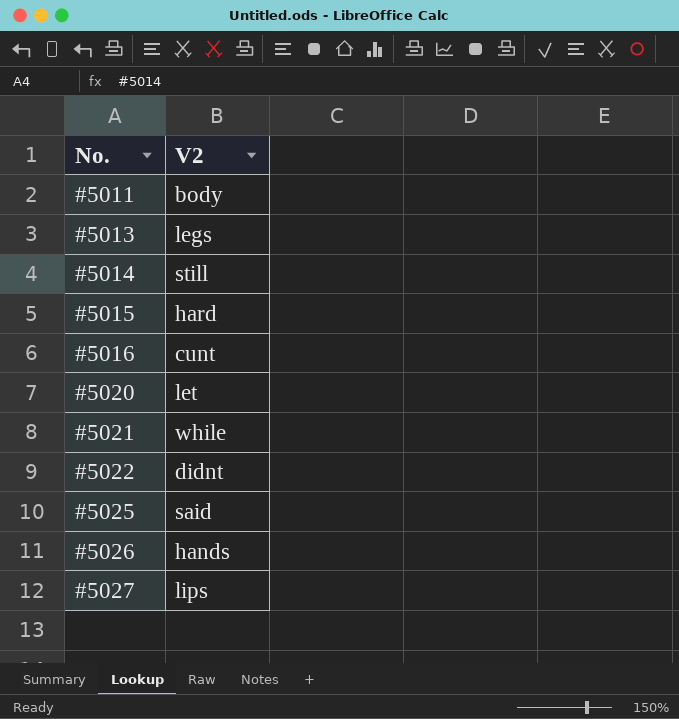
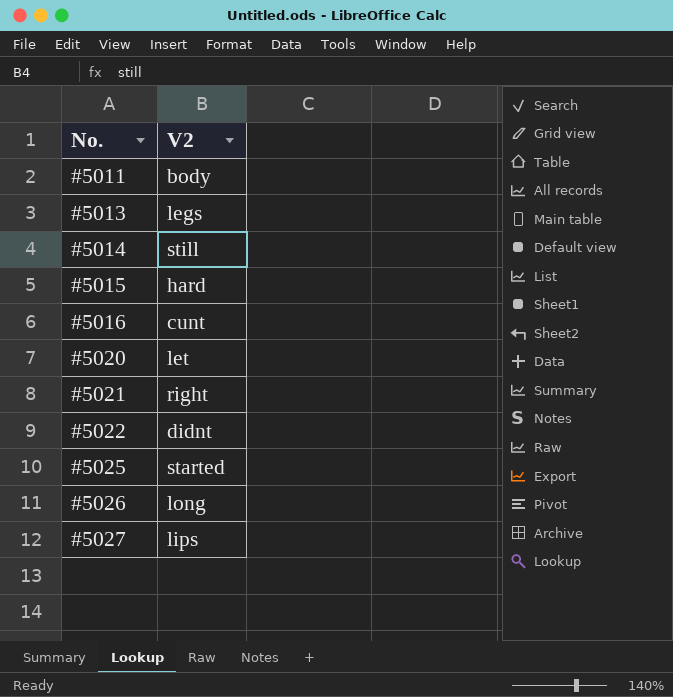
#5021 | V2: while -> right
#5025 | V2: said -> started
#5026 | V2: hands -> long

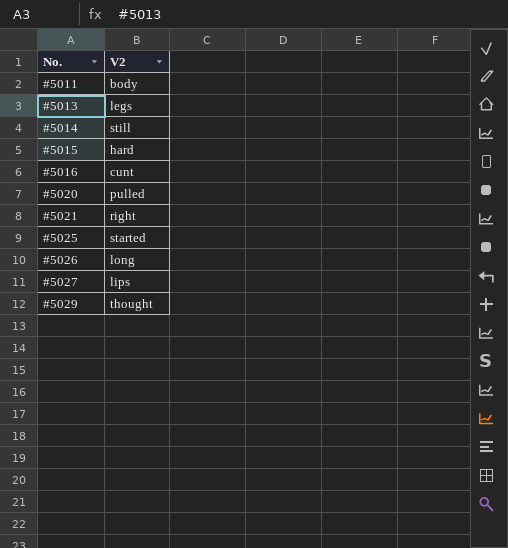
row #5022: didnt -> none
#5020 | V2: let -> pulled
row #5029: none -> thought

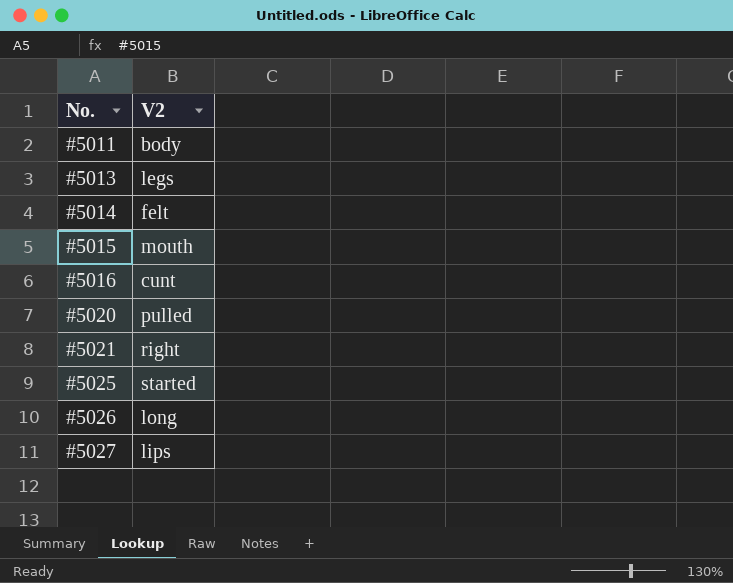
row #5029: thought -> none
#5014 | V2: still -> felt
#5015 | V2: hard -> mouth

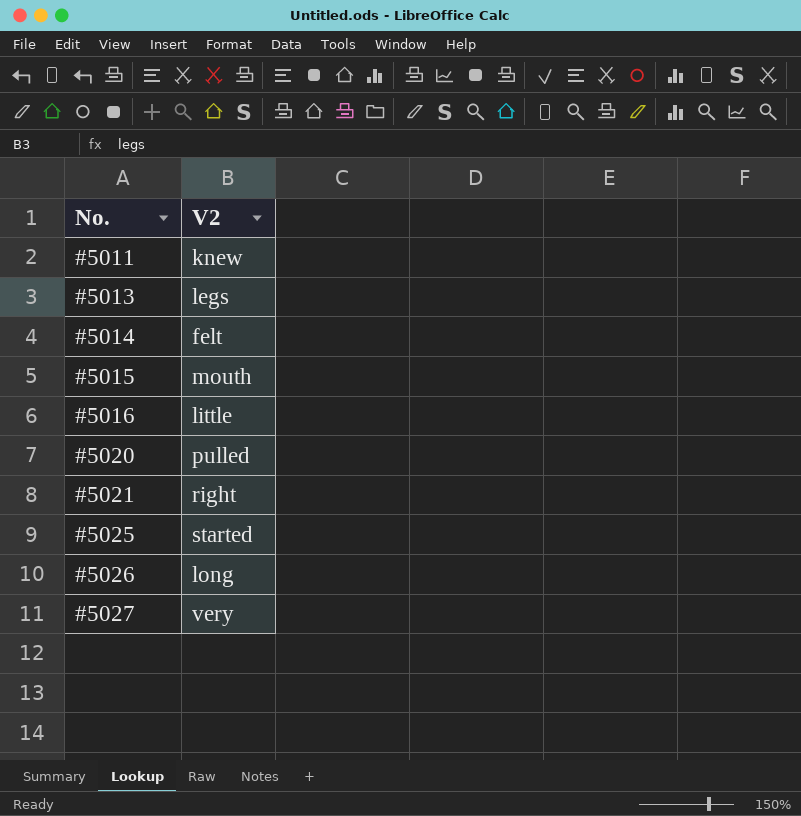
#5011 | V2: body -> knew
#5016 | V2: cunt -> little
#5027 | V2: lips -> very

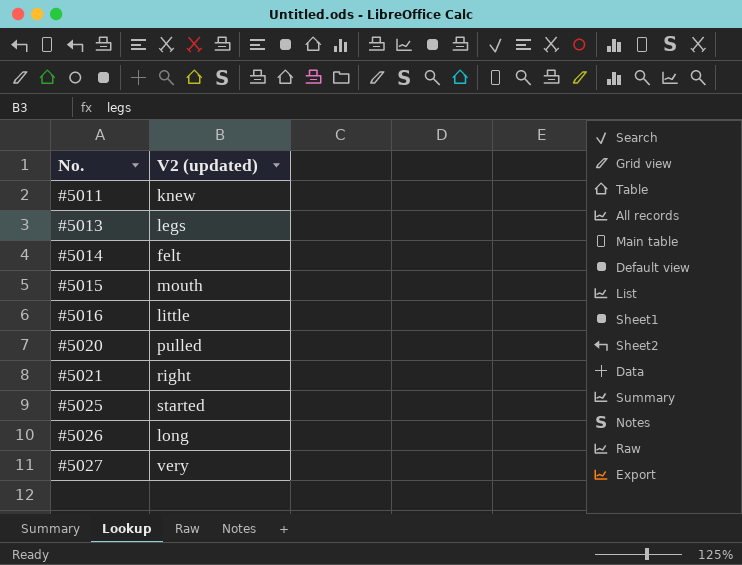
column name: V2 -> V2 (updated)

